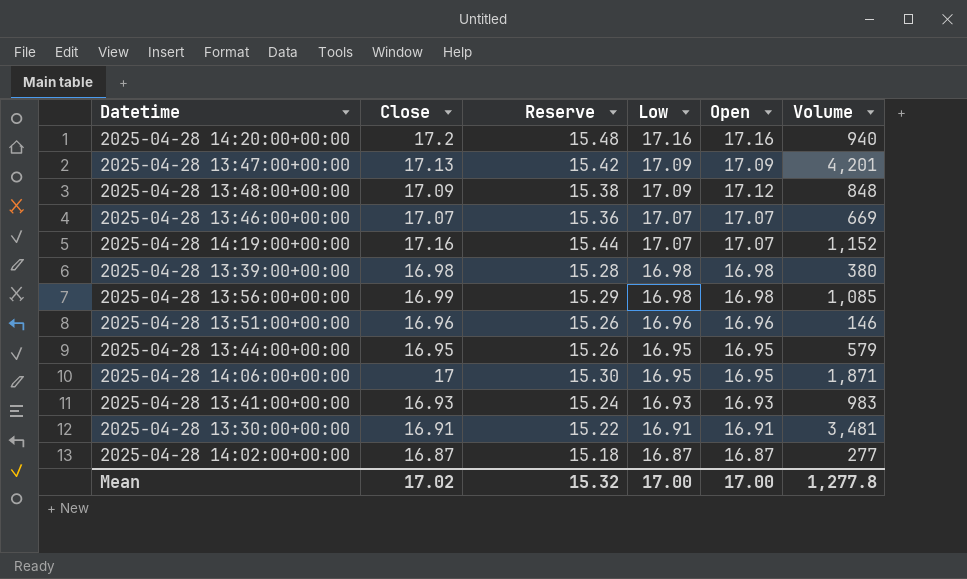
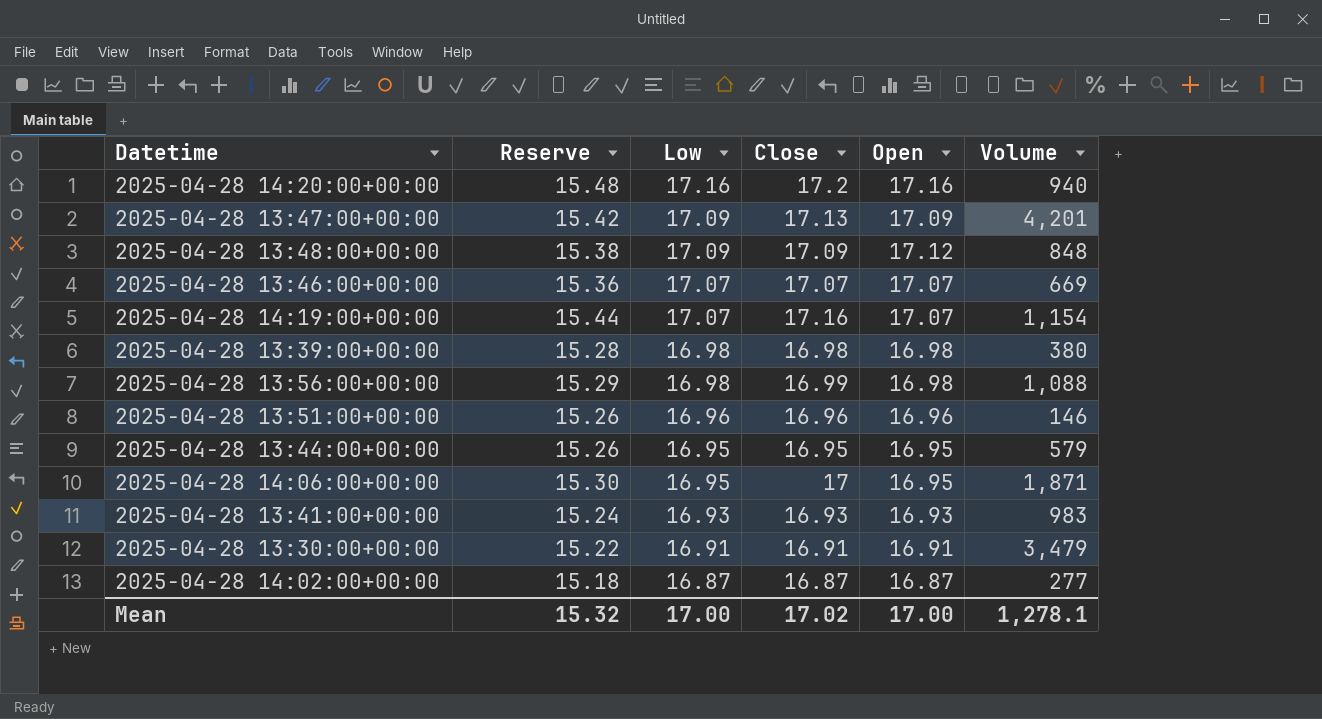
column Close | position: 2 -> 4
2025-04-28 14:19:00+00:00 | Volume: 1,152 -> 1,154
2025-04-28 13:56:00+00:00 | Volume: 1,085 -> 1,088
2025-04-28 13:30:00+00:00 | Volume: 3,481 -> 3,479
Mean | Volume: 1,277.8 -> 1,278.1

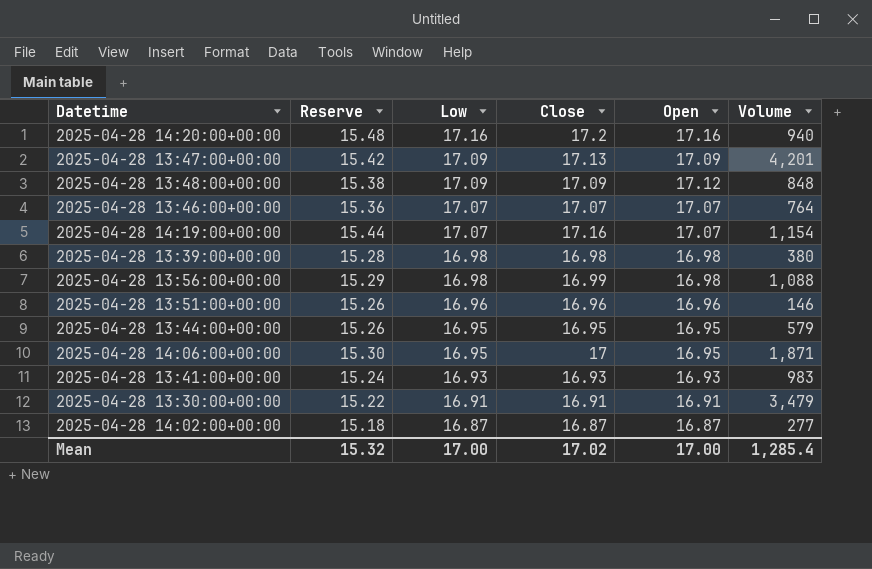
2025-04-28 13:46:00+00:00 | Volume: 669 -> 764
Mean | Volume: 1,278.1 -> 1,285.4

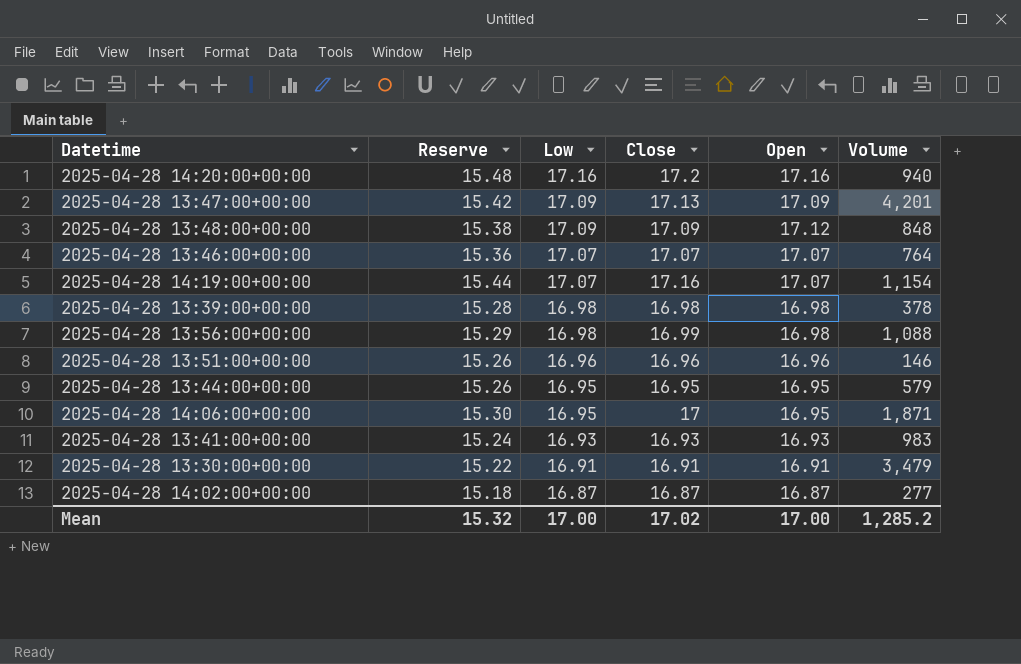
2025-04-28 13:39:00+00:00 | Volume: 380 -> 378
Mean | Volume: 1,285.4 -> 1,285.2

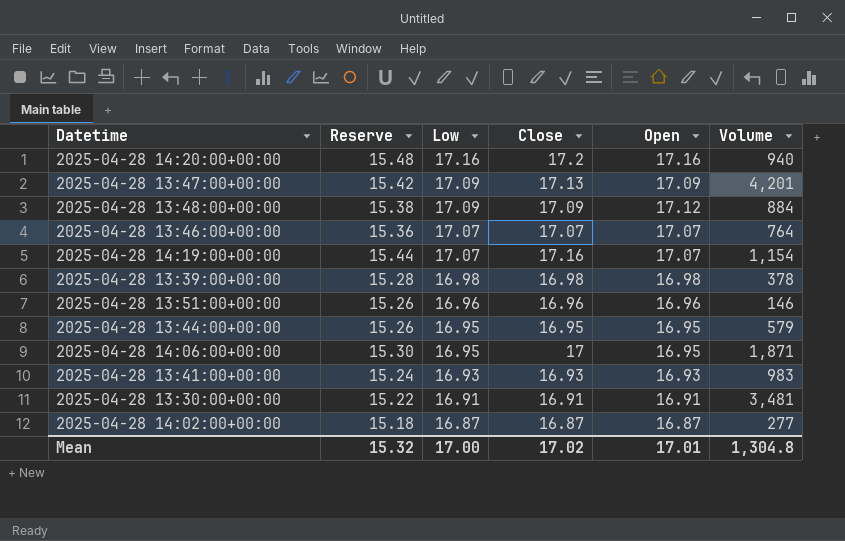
row 2025-04-28 13:56:00+00:00: 15.29 | 16.98 | 16.99 | 16.98 | 1,088 -> none
2025-04-28 13:48:00+00:00 | Volume: 848 -> 884
2025-04-28 13:30:00+00:00 | Volume: 3,479 -> 3,481
Mean | Open: 17.00 -> 17.01
Mean | Volume: 1,285.2 -> 1,304.8

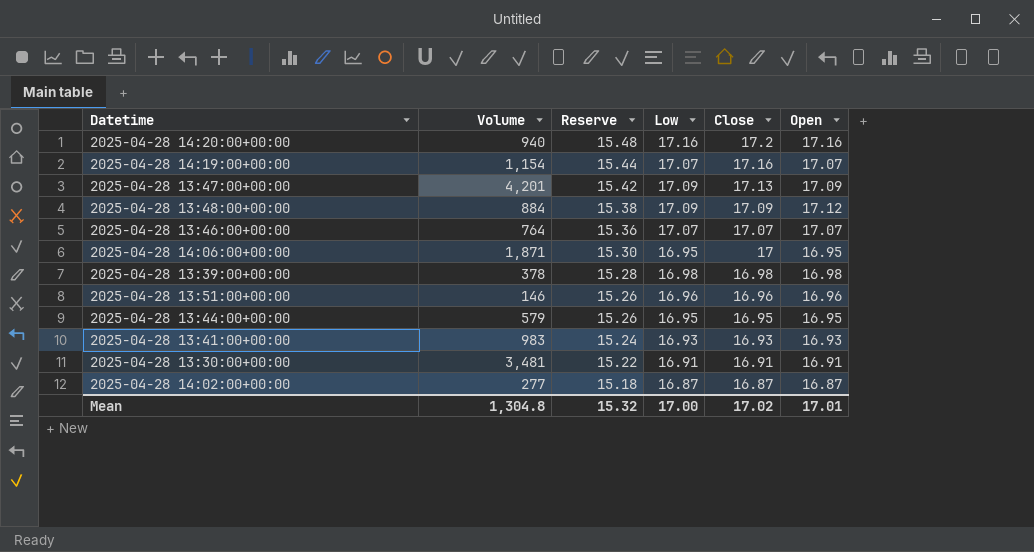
row order: Low descending -> Reserve descending
column Volume | position: 6 -> 2

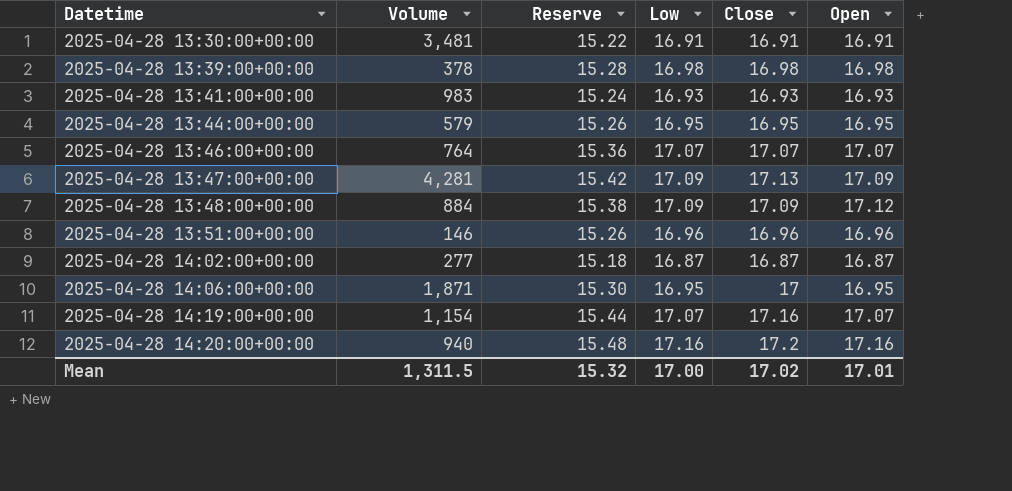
row order: Reserve descending -> Datetime ascending
2025-04-28 13:47:00+00:00 | Volume: 4,201 -> 4,281
Mean | Volume: 1,304.8 -> 1,311.5

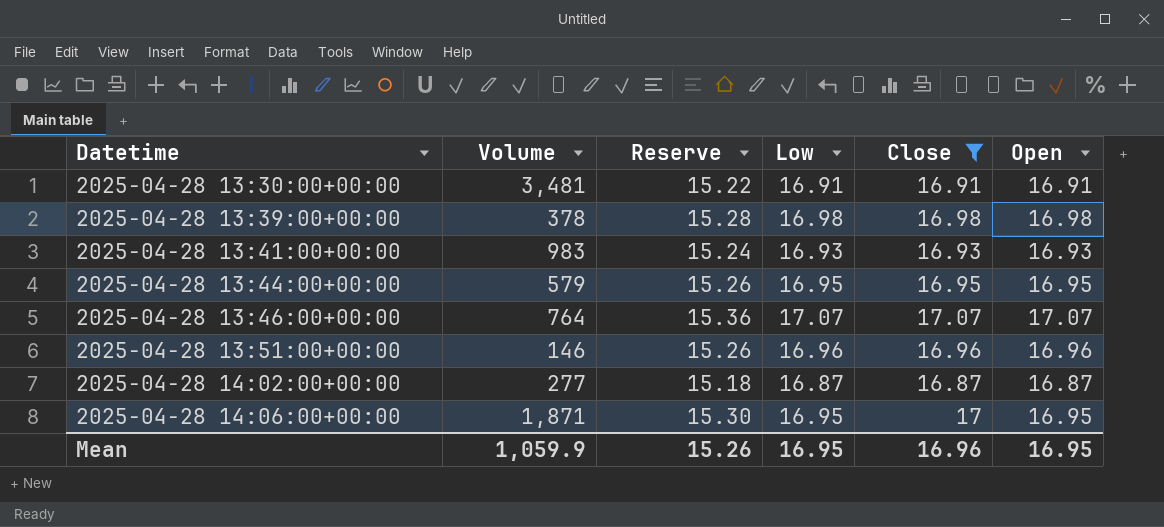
filter: none -> Close <= 17.07
Mean | Volume: 1,311.5 -> 1,059.9
Mean | Reserve: 15.32 -> 15.26
Mean | Low: 17.00 -> 16.95
Mean | Close: 17.02 -> 16.96
Mean | Open: 17.01 -> 16.95

